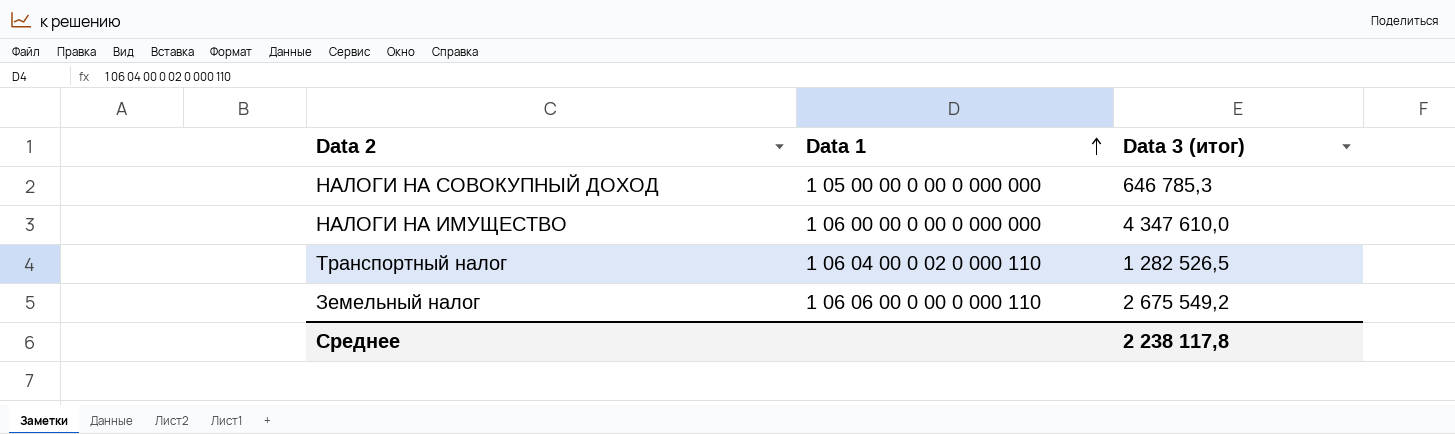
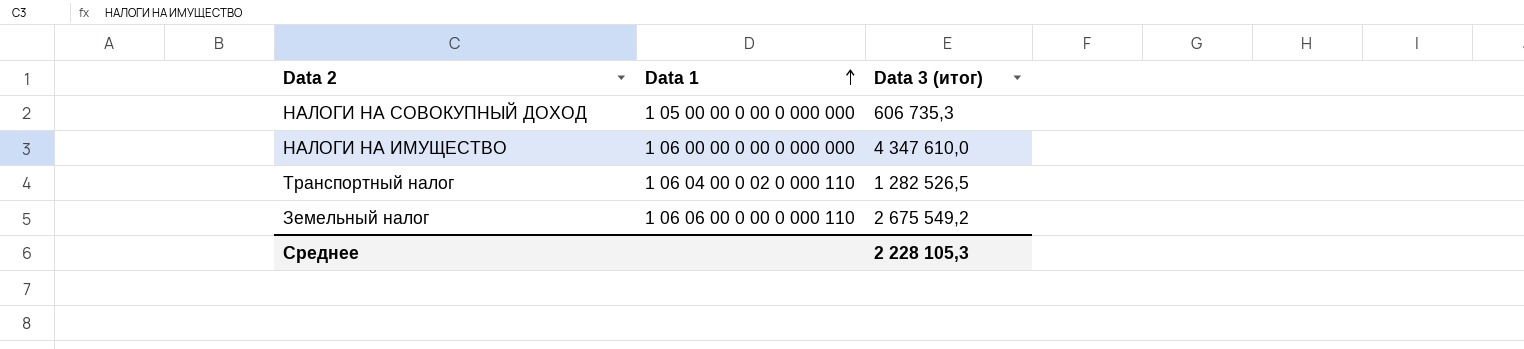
НАЛОГИ НА СОВОКУПНЫЙ ДОХОД | Data 3 (итог): 646 785,3 -> 606 735,3
Среднее | Data 3 (итог): 2 238 117,8 -> 2 228 105,3

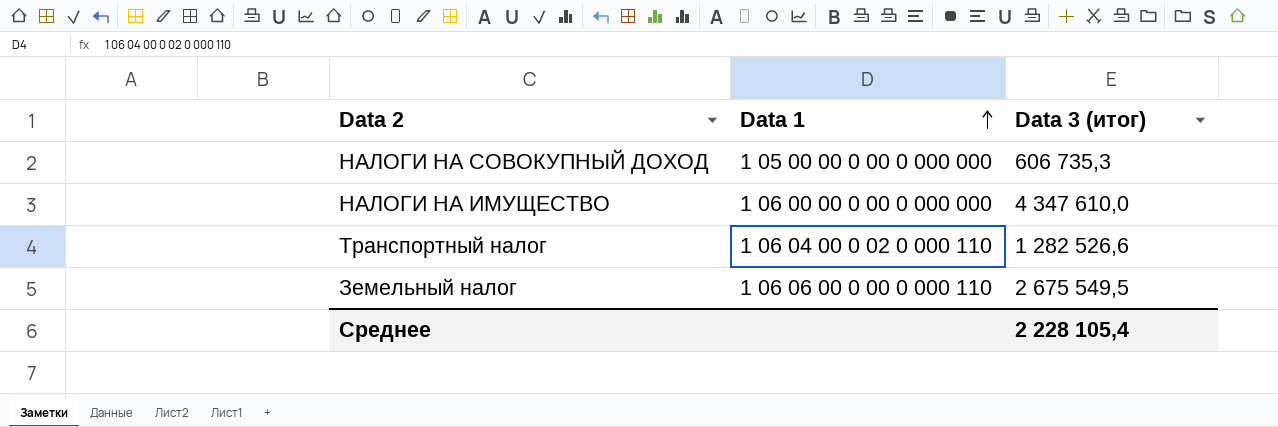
Транспортный налог | Data 3 (итог): 1 282 526,5 -> 1 282 526,6
Земельный налог | Data 3 (итог): 2 675 549,2 -> 2 675 549,5
Среднее | Data 3 (итог): 2 228 105,3 -> 2 228 105,4

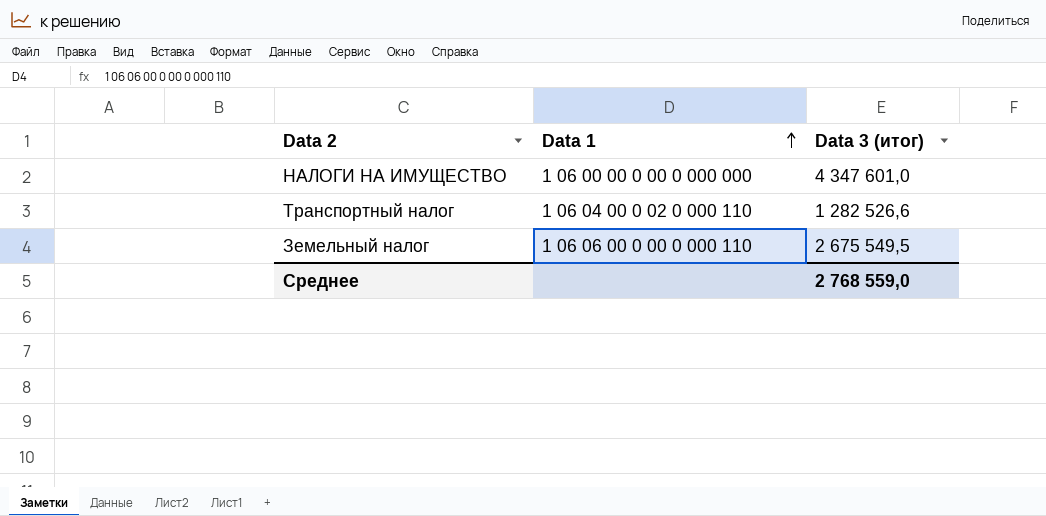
row НАЛОГИ НА СОВОКУПНЫЙ ДОХОД: 1 05 00 00 0 00 0 000 000 | 606 735,3 -> none
НАЛОГИ НА ИМУЩЕСТВО | Data 3 (итог): 4 347 610,0 -> 4 347 601,0
Среднее | Data 3 (итог): 2 228 105,4 -> 2 768 559,0

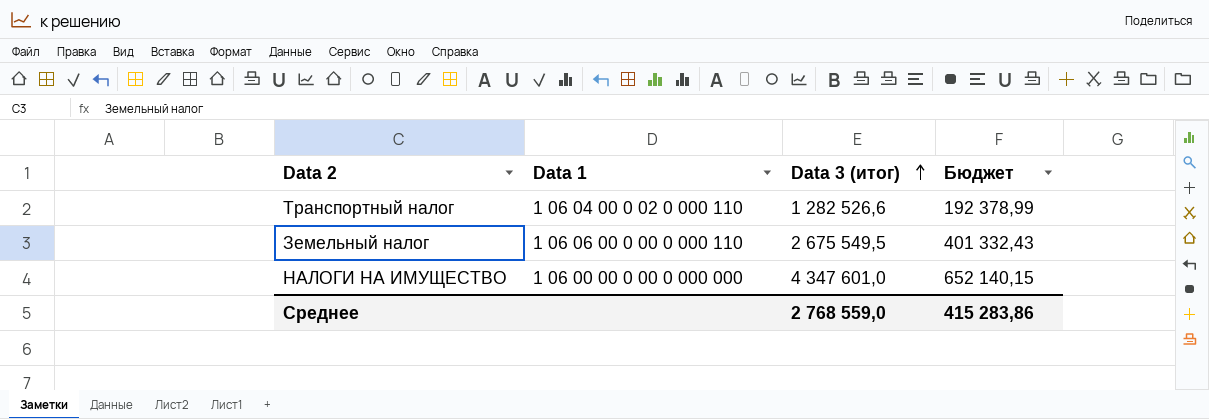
row order: Data 1 ascending -> Data 3 (итог) ascending
column Бюджет | formula: none -> [Data 3 (итог)] * 0,15

